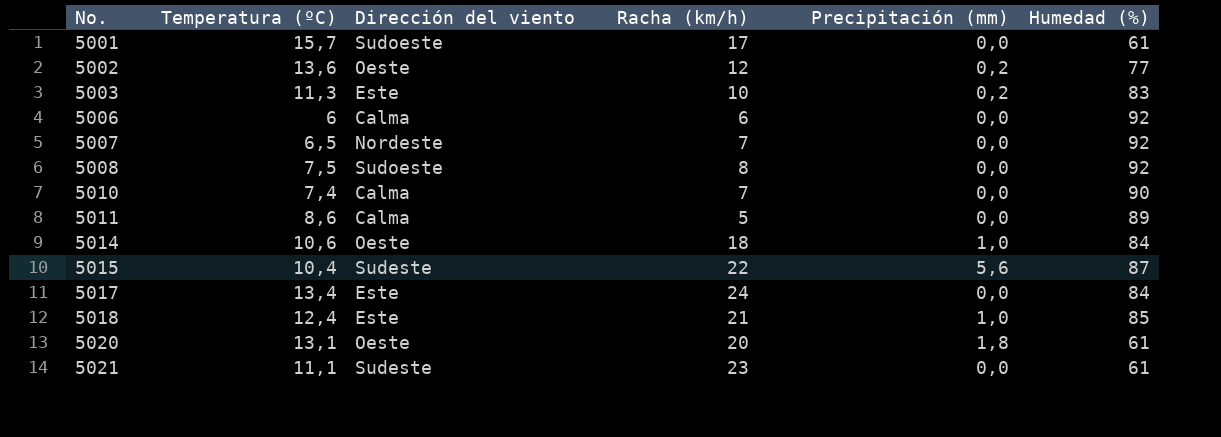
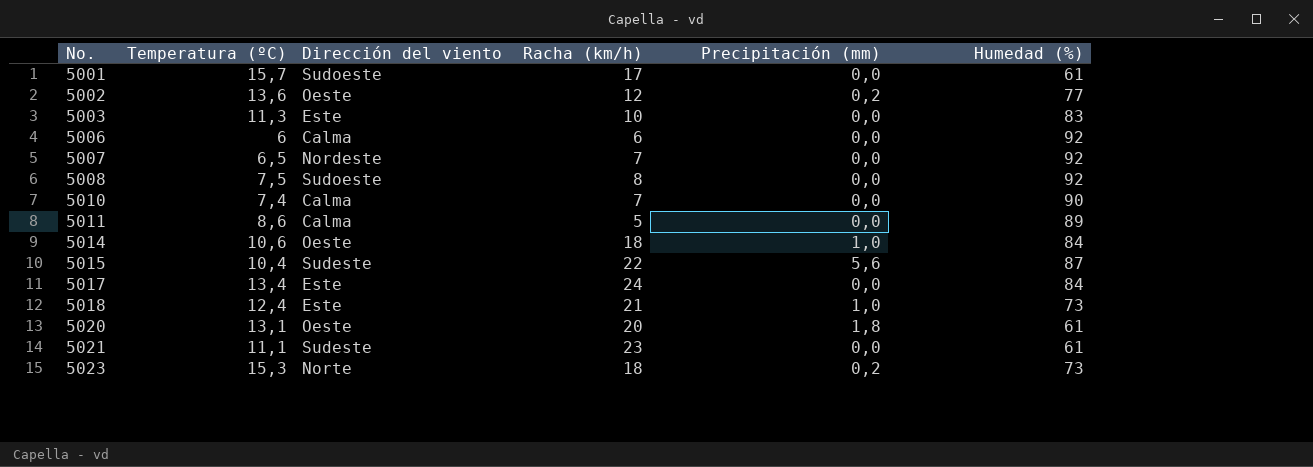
5003 | Precipitación (mm): 0,2 -> 0,0
5018 | Humedad (%): 85 -> 73
row 5023: none -> 15,3 | Norte | 18 | 0,2 | 73

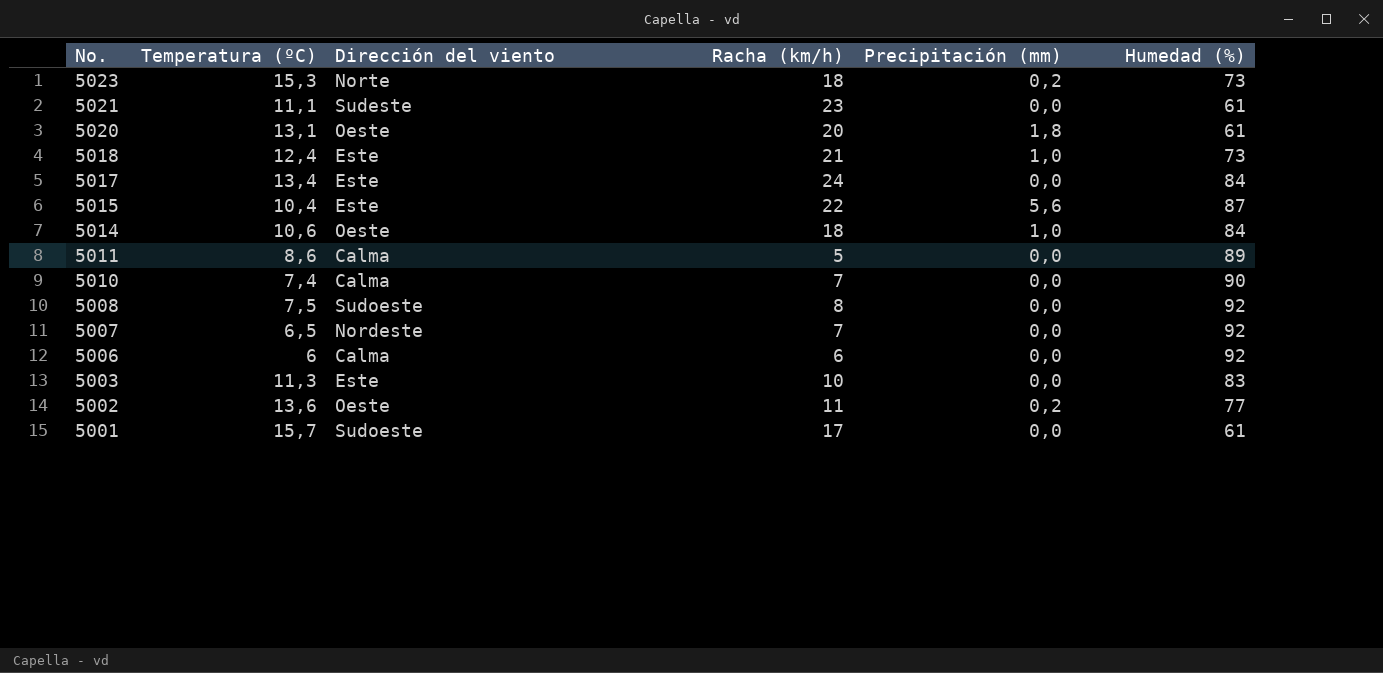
row order: No. ascending -> No. descending
5015 | Dirección del viento: Sudeste -> Este
5002 | Racha (km/h): 12 -> 11

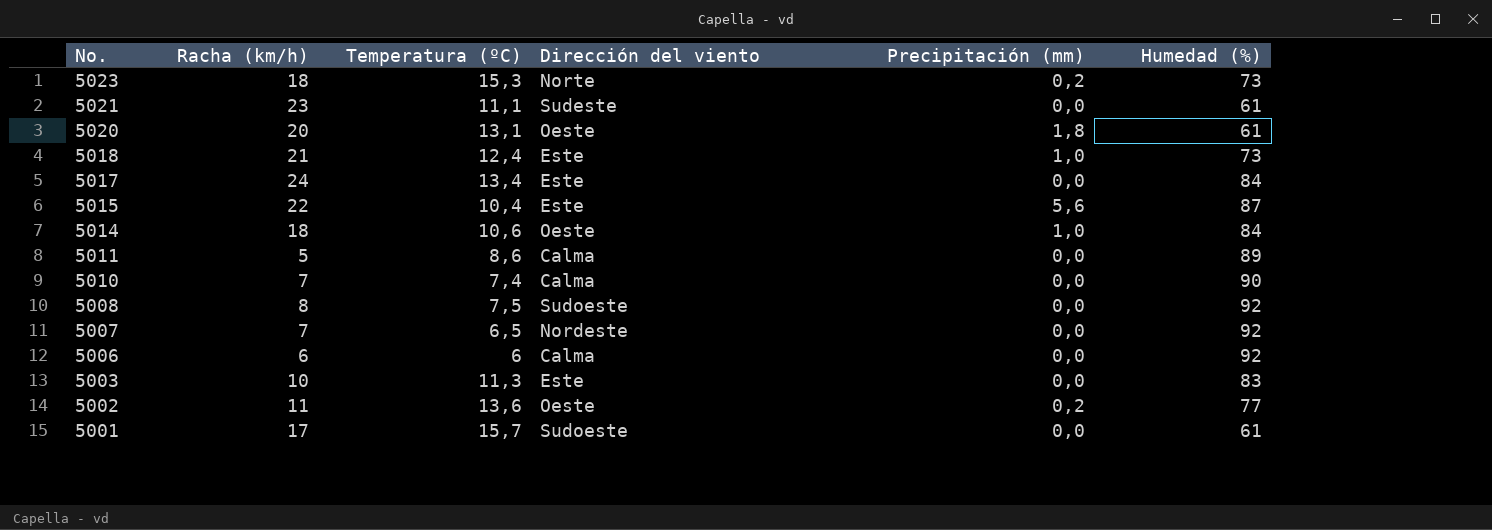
column Racha (km/h) | position: 4 -> 2

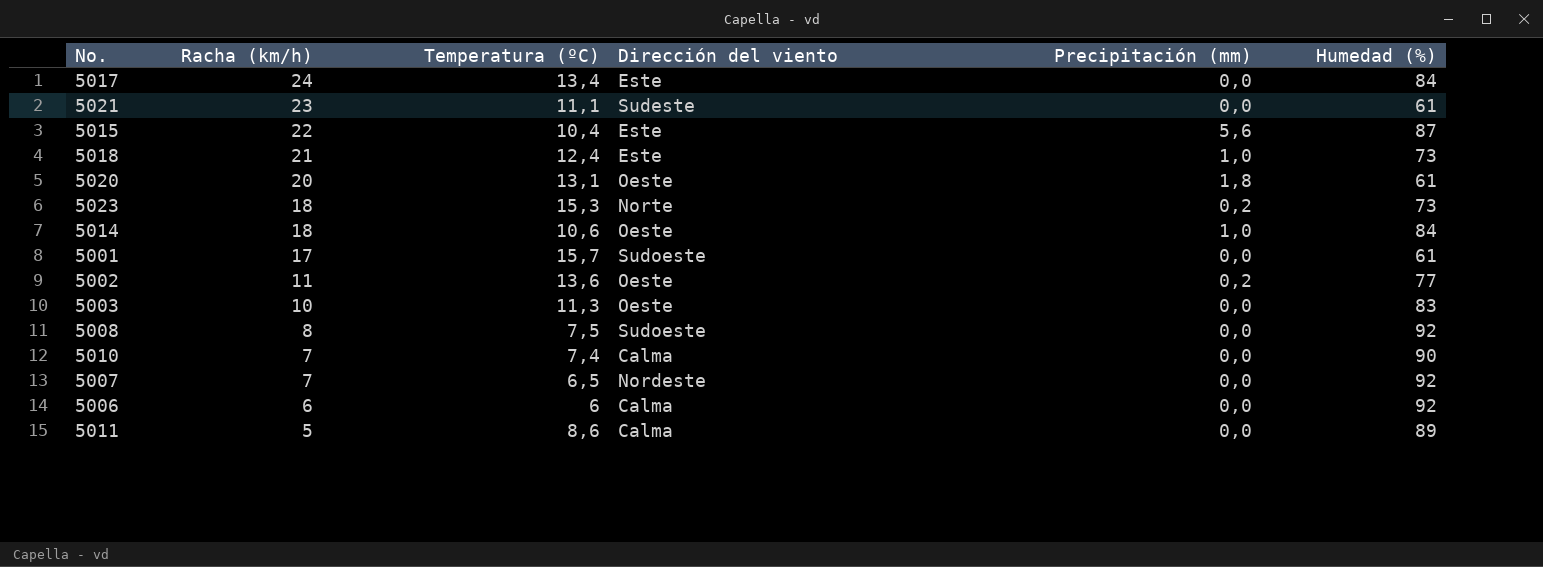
row order: No. descending -> Racha (km/h) descending
5003 | Dirección del viento: Este -> Oeste

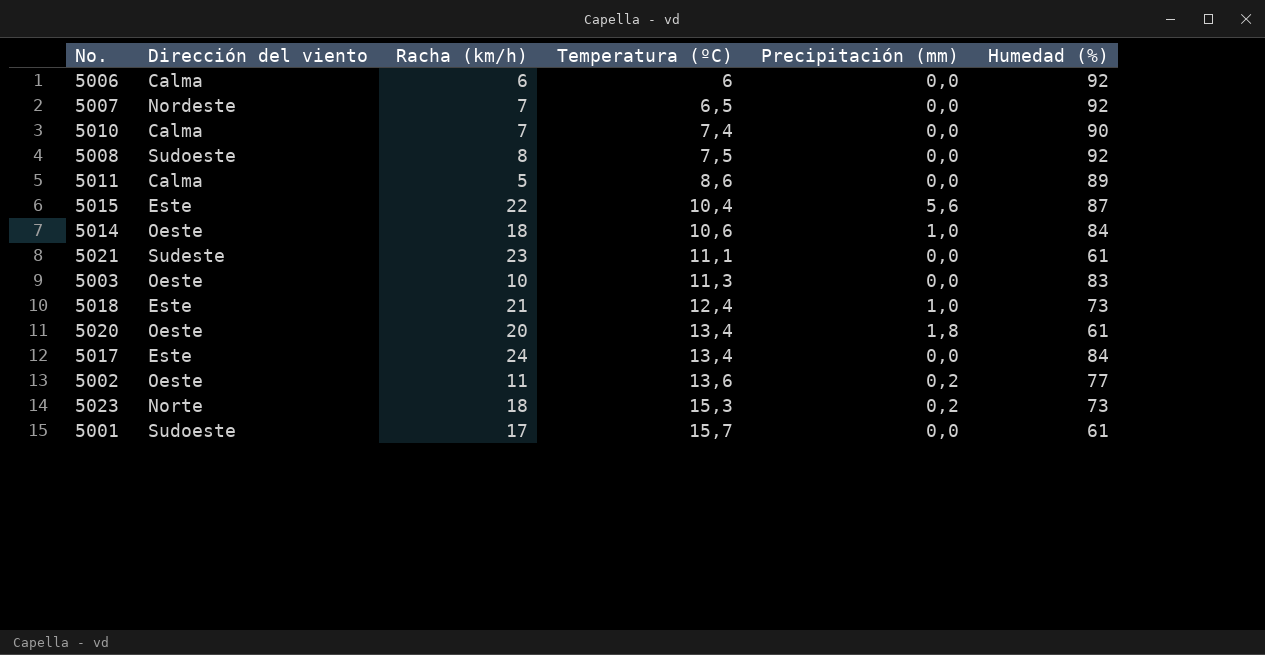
row order: Racha (km/h) descending -> Temperatura (ºC) ascending
column Dirección del viento | position: 4 -> 2
5020 | Temperatura (ºC): 13,1 -> 13,4

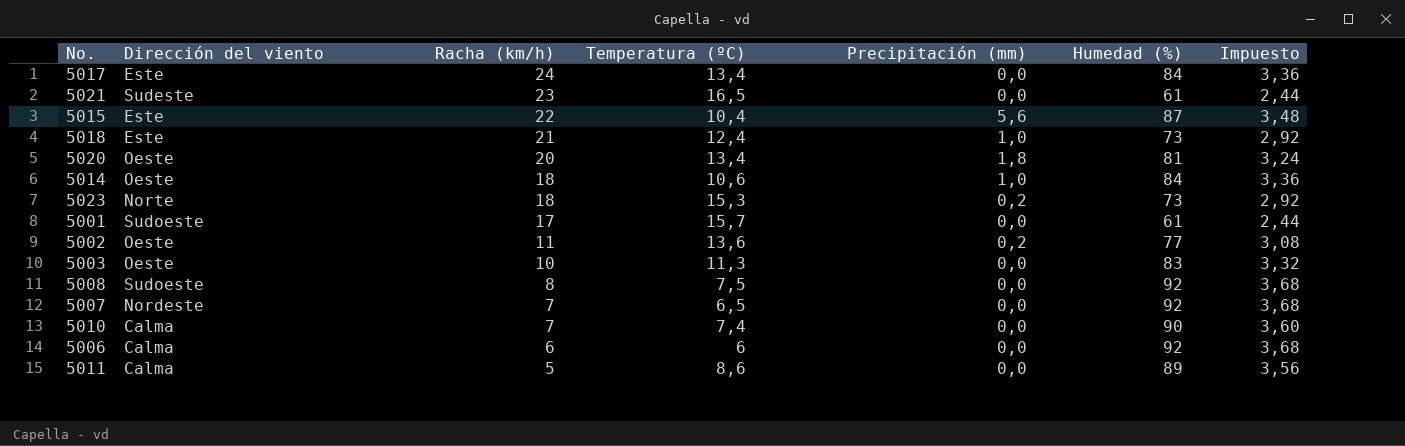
row order: Temperatura (ºC) ascending -> Racha (km/h) descending
column Impuesto | formula: none -> [Humedad (%)] * 0,04
5021 | Temperatura (ºC): 11,1 -> 16,5
5020 | Humedad (%): 61 -> 81

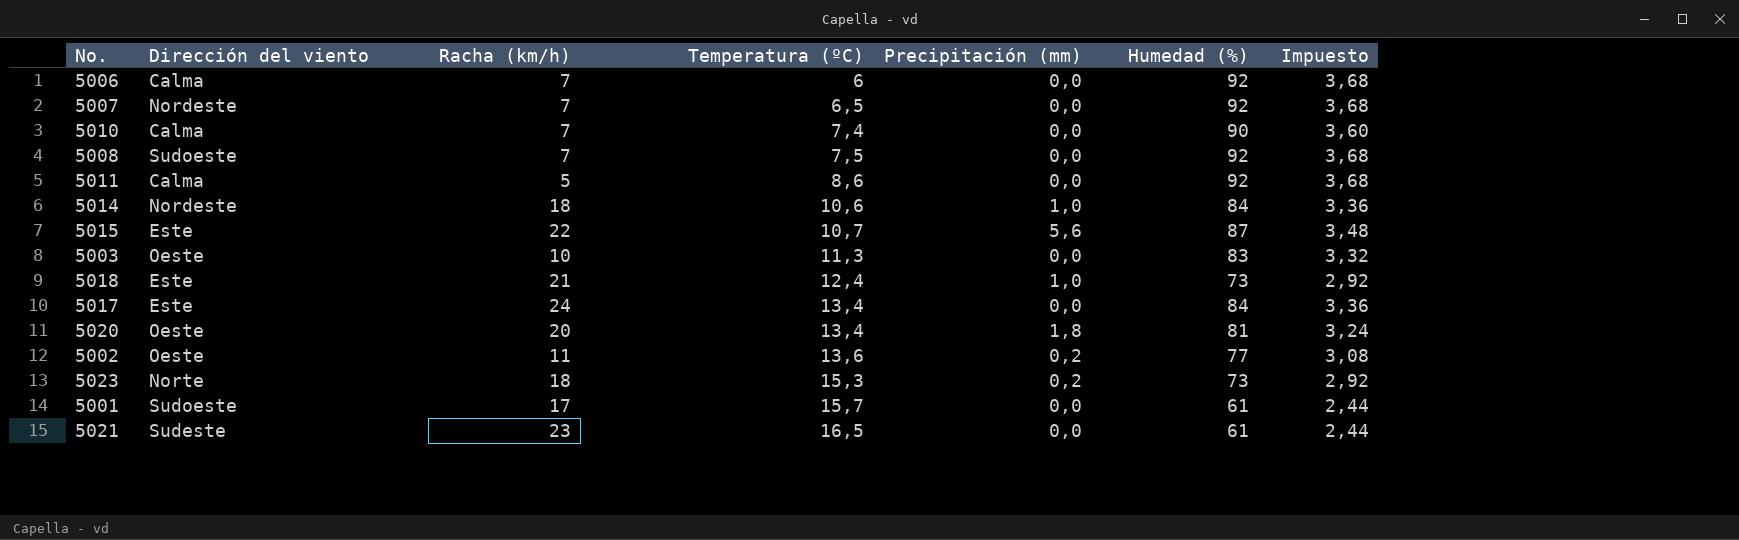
row order: Racha (km/h) descending -> Temperatura (ºC) ascending
5006 | Racha (km/h): 6 -> 7
5008 | Racha (km/h): 8 -> 7
5011 | Humedad (%): 89 -> 92
5011 | Impuesto: 3,56 -> 3,68
5014 | Dirección del viento: Oeste -> Nordeste
5015 | Temperatura (ºC): 10,4 -> 10,7

